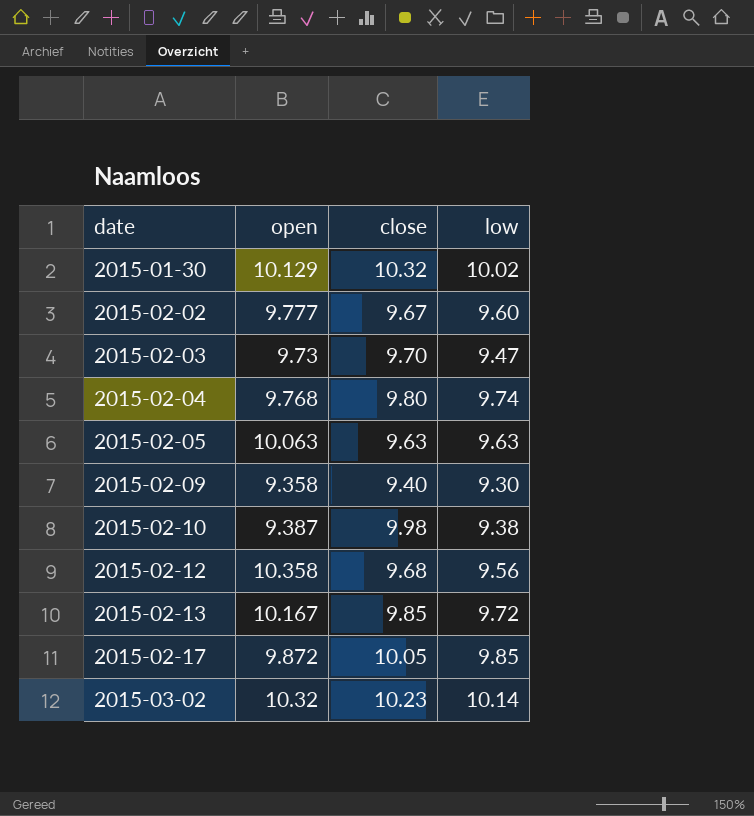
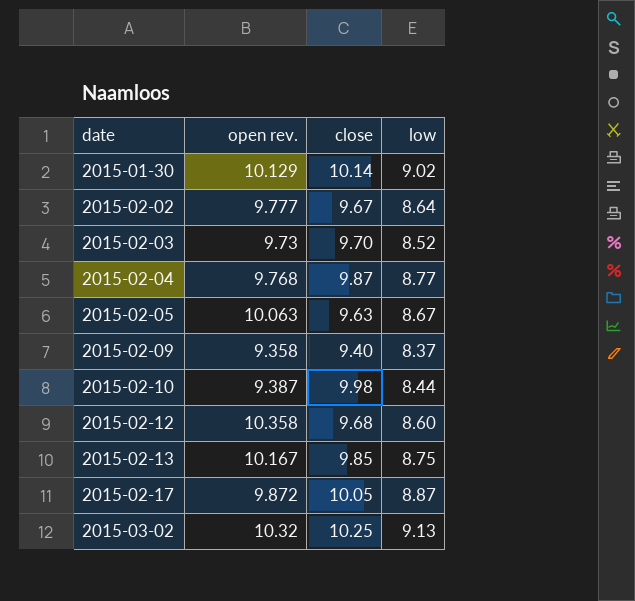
column name: open -> open rev.
2015-01-30 | close: 10.32 -> 10.14
2015-01-30 | low: 10.02 -> 9.02
2015-02-02 | low: 9.60 -> 8.64
2015-02-03 | low: 9.47 -> 8.52
2015-02-04 | close: 9.80 -> 9.87
2015-02-04 | low: 9.74 -> 8.77
2015-02-05 | low: 9.63 -> 8.67
2015-02-09 | low: 9.30 -> 8.37
2015-02-10 | low: 9.38 -> 8.44
2015-02-12 | low: 9.56 -> 8.60
2015-02-13 | low: 9.72 -> 8.75
2015-02-17 | low: 9.85 -> 8.87
2015-03-02 | close: 10.23 -> 10.25
2015-03-02 | low: 10.14 -> 9.13

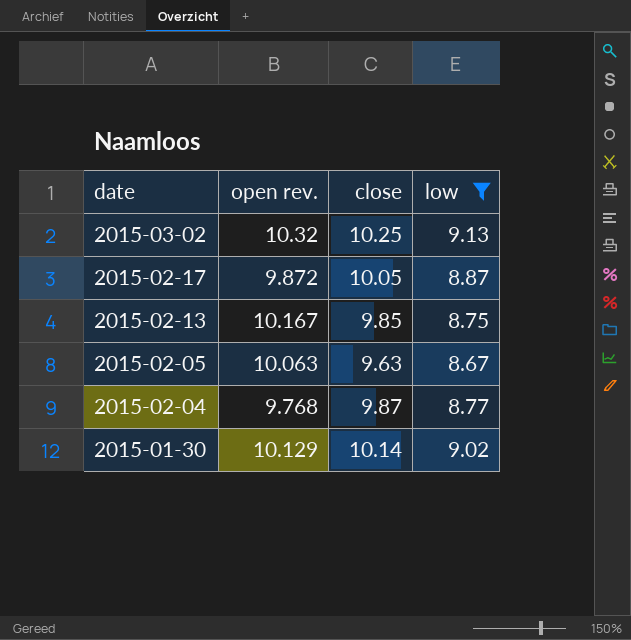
filter: none -> low >= 8.67
row order: date ascending -> date descending

